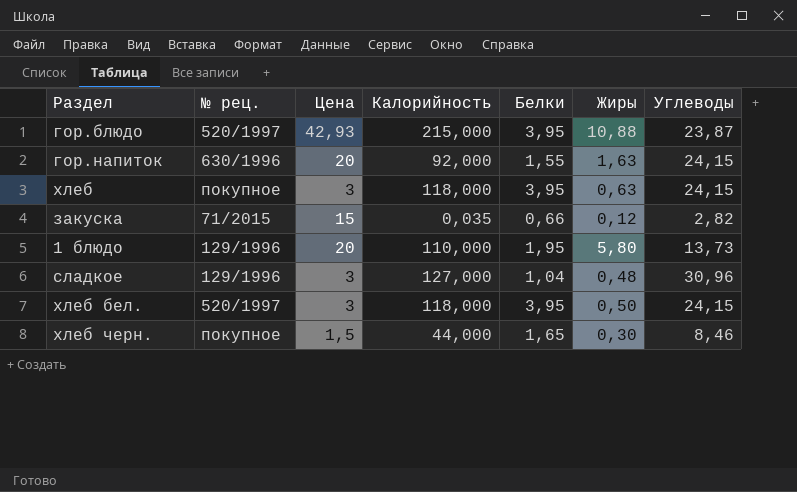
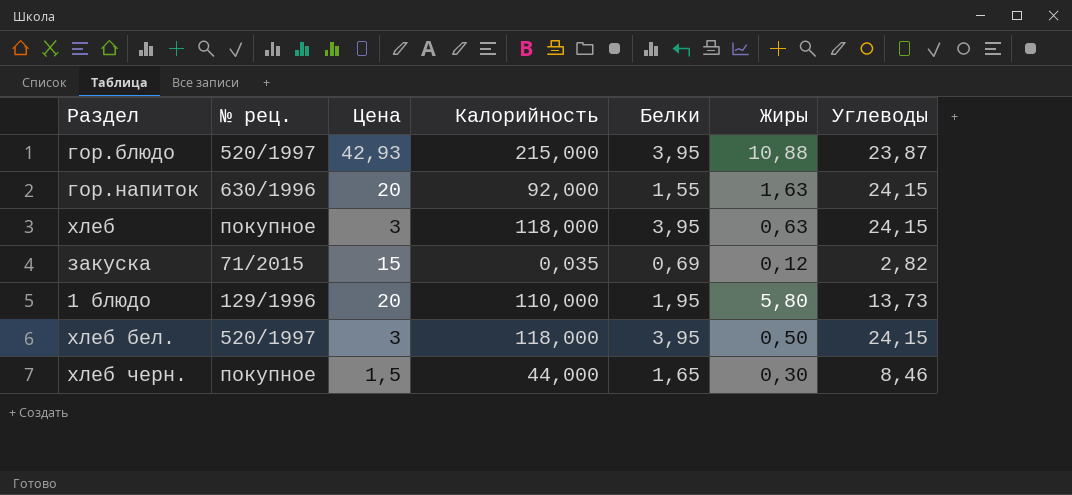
row сладкое: 129/1996 | 3 | 127,000 | 1,04 | 0,48 | 30,96 -> none
закуска | Белки: 0,66 -> 0,69

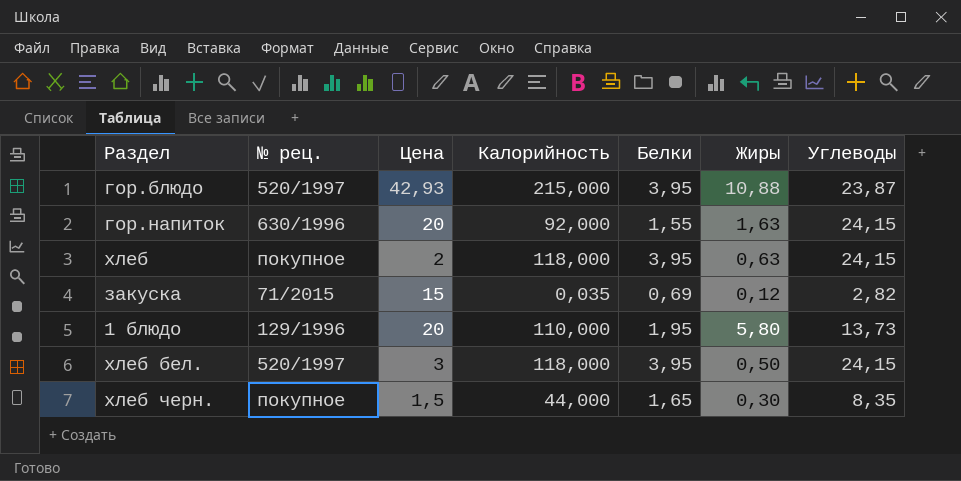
хлеб | Цена: 3 -> 2
хлеб черн. | Углеводы: 8,46 -> 8,35

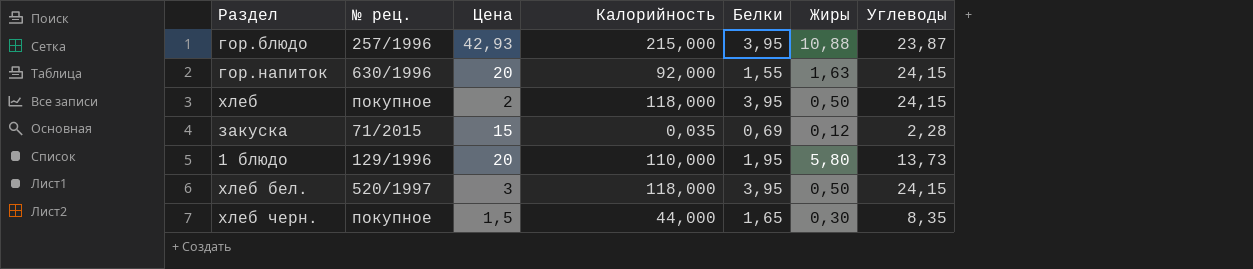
гор.блюдо | № рец.: 520/1997 -> 257/1996
хлеб | Жиры: 0,63 -> 0,50
закуска | Углеводы: 2,82 -> 2,28

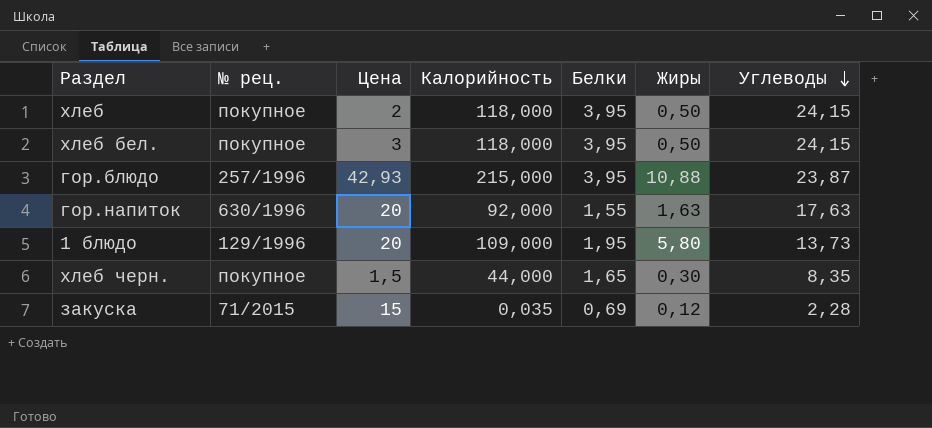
row order: none -> Углеводы descending
хлеб бел. | № рец.: 520/1997 -> покупное
гор.напиток | Углеводы: 24,15 -> 17,63
1 блюдо | Калорийность: 110,000 -> 109,000

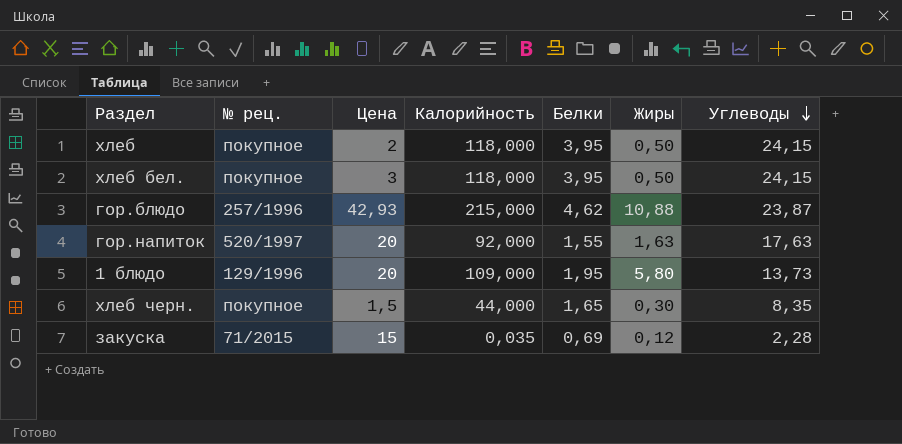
гор.блюдо | Белки: 3,95 -> 4,62
гор.напиток | № рец.: 630/1996 -> 520/1997

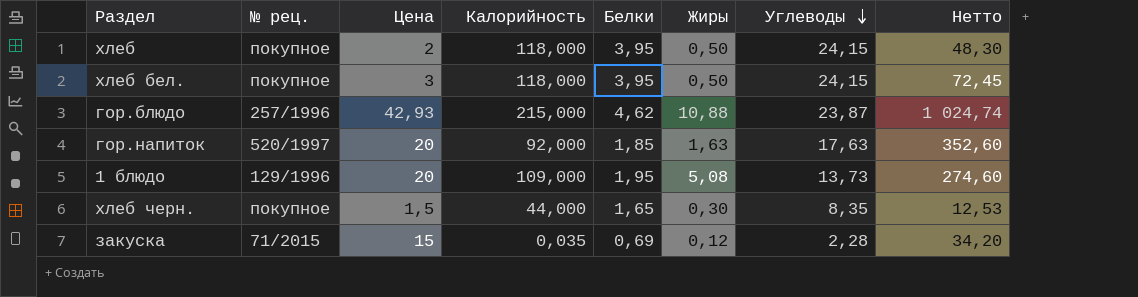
column Нетто | formula: none -> [Цена] * [Углеводы]
гор.напиток | Белки: 1,55 -> 1,85
1 блюдо | Жиры: 5,80 -> 5,08

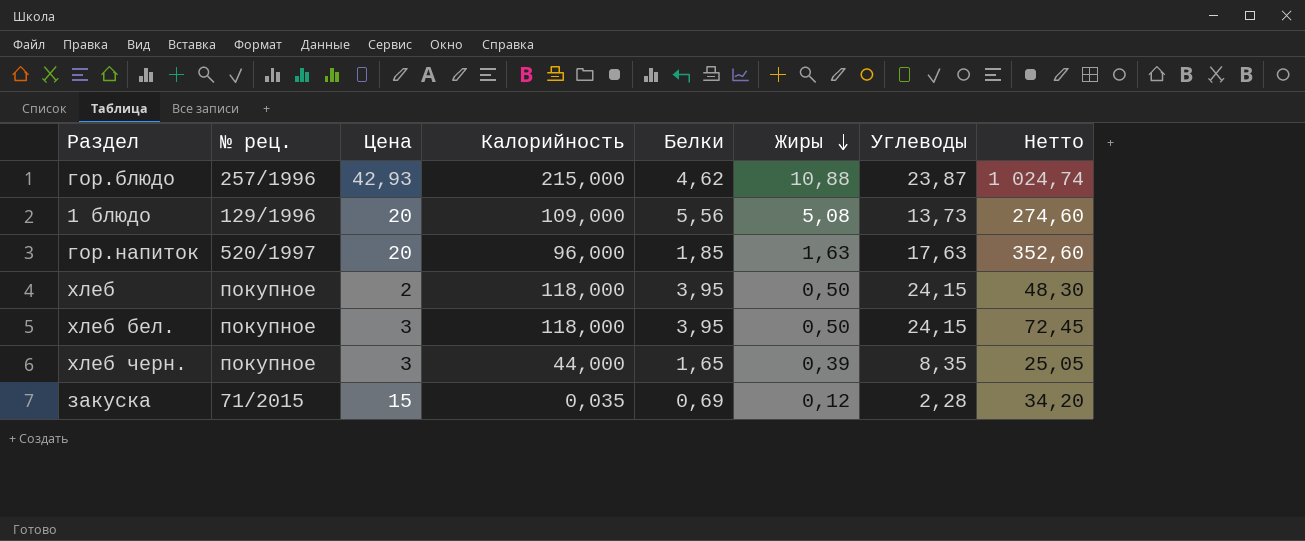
row order: Углеводы descending -> Жиры descending
1 блюдо | Белки: 1,95 -> 5,56
гор.напиток | Калорийность: 92,000 -> 96,000
хлеб черн. | Цена: 1,5 -> 3
хлеб черн. | Жиры: 0,30 -> 0,39
хлеб черн. | Нетто: 12,53 -> 25,05

